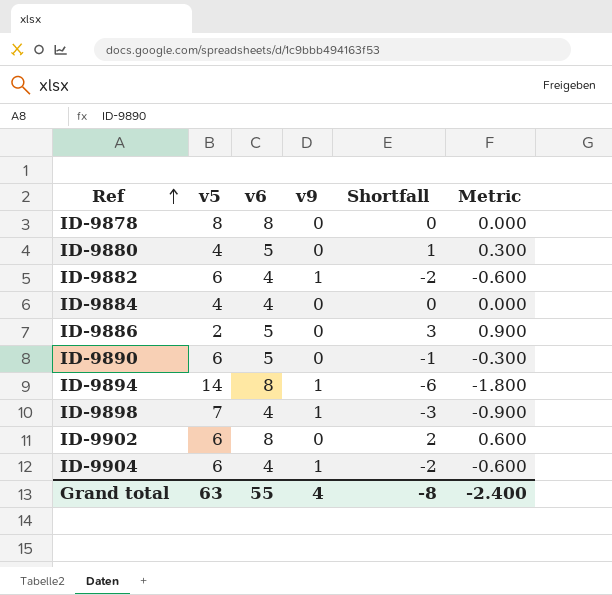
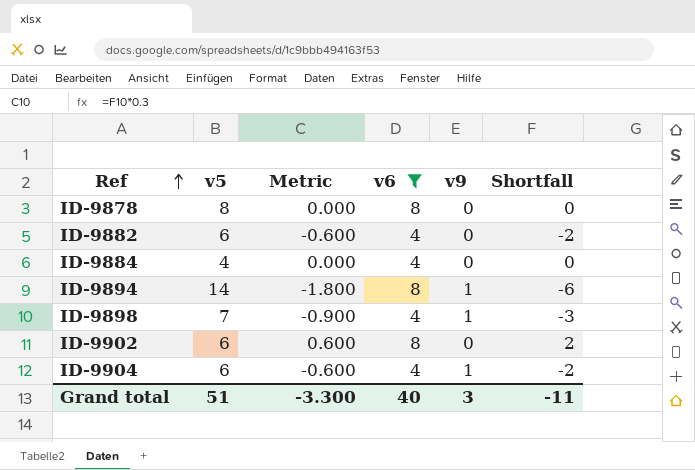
filter: none -> v6 != 5
column Metric | position: 6 -> 3
ID-9882 | v9: 1 -> 0
Grand total | v5: 63 -> 51
Grand total | Metric: -2.400 -> -3.300
Grand total | v6: 55 -> 40
Grand total | v9: 4 -> 3
Grand total | Shortfall: -8 -> -11

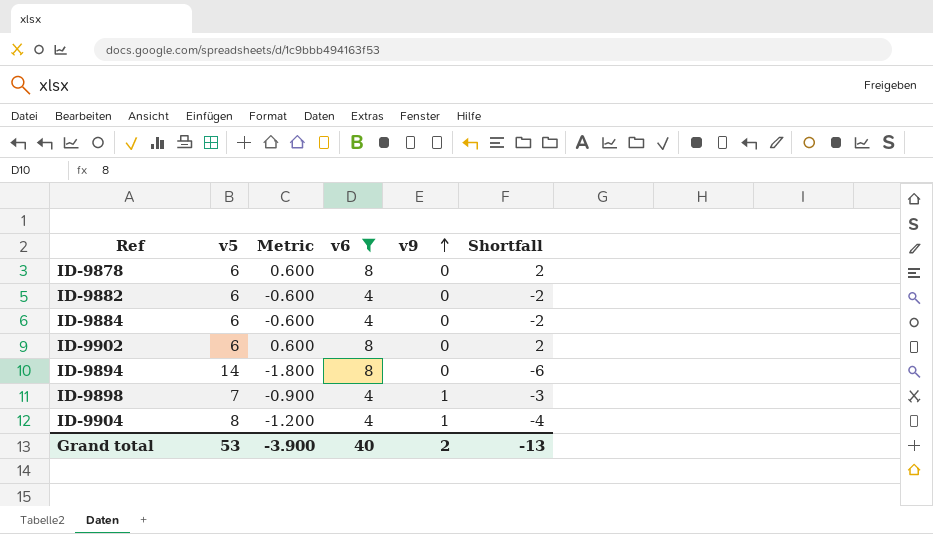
row order: Ref ascending -> v9 ascending
ID-9878 | v5: 8 -> 6
ID-9878 | Metric: 0.000 -> 0.600
ID-9878 | Shortfall: 0 -> 2
ID-9884 | v5: 4 -> 6
ID-9884 | Metric: 0.000 -> -0.600
ID-9884 | Shortfall: 0 -> -2
ID-9894 | v9: 1 -> 0
ID-9904 | v5: 6 -> 8
ID-9904 | Metric: -0.600 -> -1.200
ID-9904 | Shortfall: -2 -> -4
Grand total | v5: 51 -> 53
Grand total | Metric: -3.300 -> -3.900
Grand total | v9: 3 -> 2
Grand total | Shortfall: -11 -> -13

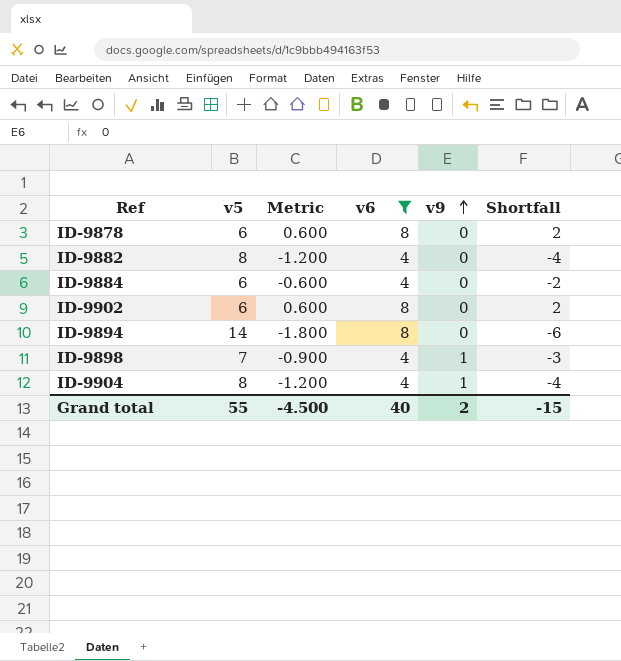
ID-9882 | v5: 6 -> 8
ID-9882 | Metric: -0.600 -> -1.200
ID-9882 | Shortfall: -2 -> -4
Grand total | v5: 53 -> 55
Grand total | Metric: -3.900 -> -4.500
Grand total | Shortfall: -13 -> -15

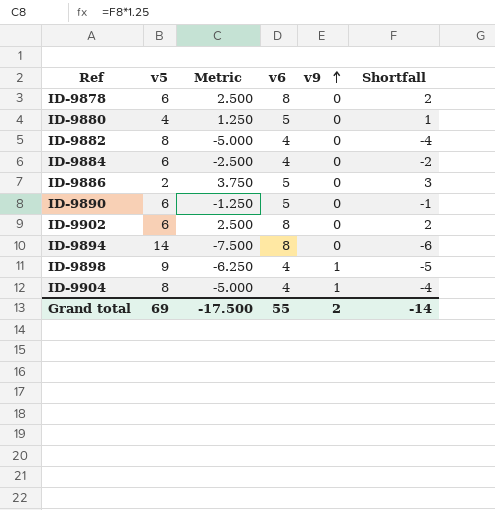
filter: v6 != 5 -> none
column Metric | formula: [Shortfall] * 0.3 -> [Shortfall] * 1.25
ID-9898 | v5: 7 -> 9
ID-9898 | Shortfall: -3 -> -5
Grand total | v5: 55 -> 69
Grand total | Metric: -4.500 -> -17.500
Grand total | v6: 40 -> 55
Grand total | Shortfall: -15 -> -14

